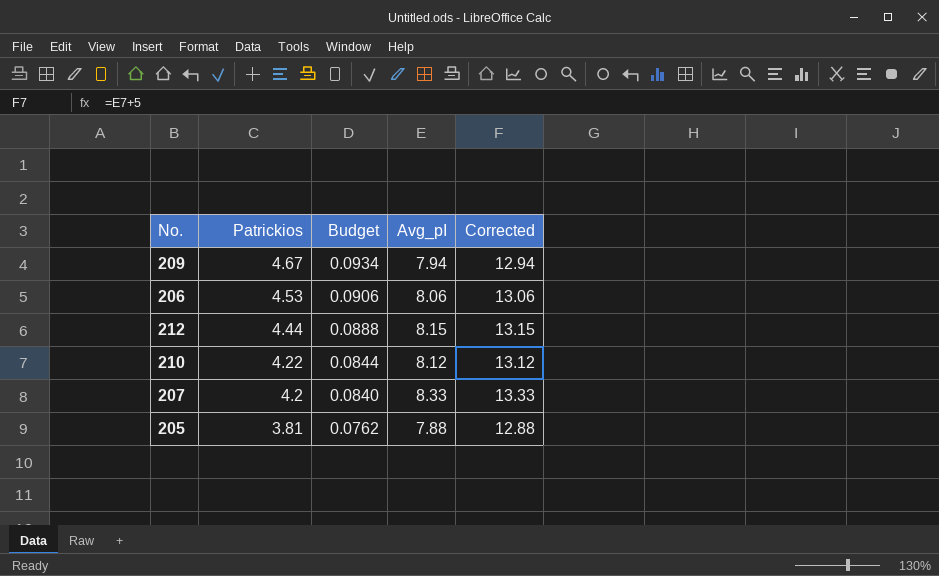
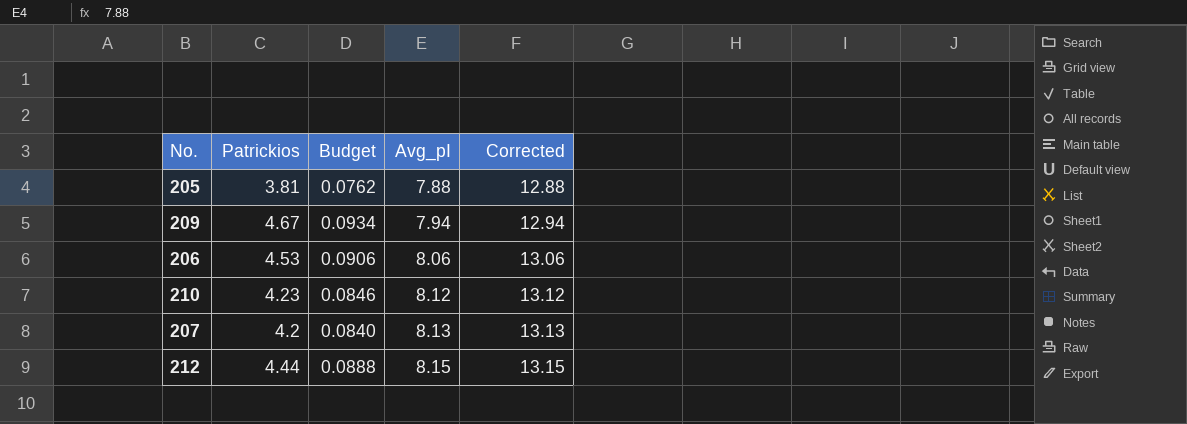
row order: Patrickios descending -> Avg_pI ascending
210 | Patrickios: 4.22 -> 4.23
210 | Budget: 0.0844 -> 0.0846
207 | Avg_pI: 8.33 -> 8.13
207 | Corrected: 13.33 -> 13.13

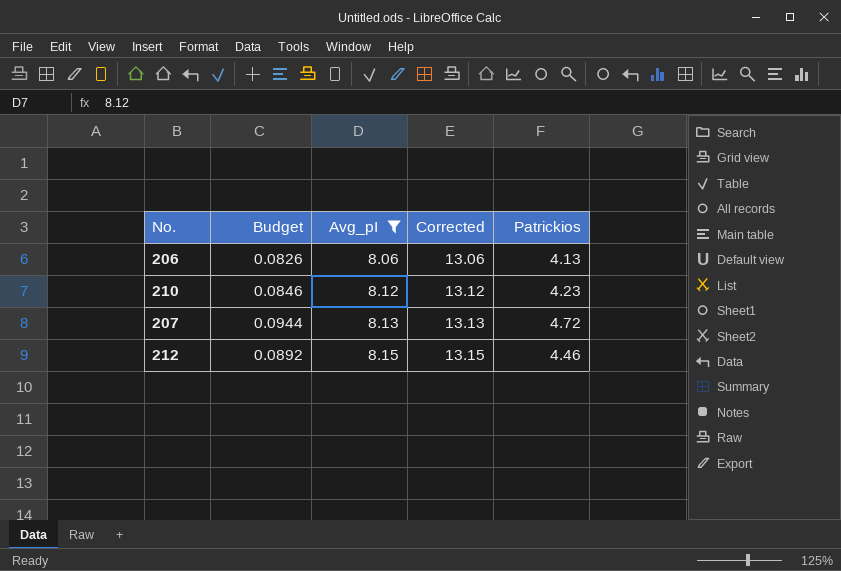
filter: none -> Avg_pI >= 8.06
column Patrickios | position: 2 -> 5
206 | Budget: 0.0906 -> 0.0826
206 | Patrickios: 4.53 -> 4.13
207 | Budget: 0.0840 -> 0.0944
207 | Patrickios: 4.2 -> 4.72
212 | Budget: 0.0888 -> 0.0892
212 | Patrickios: 4.44 -> 4.46

